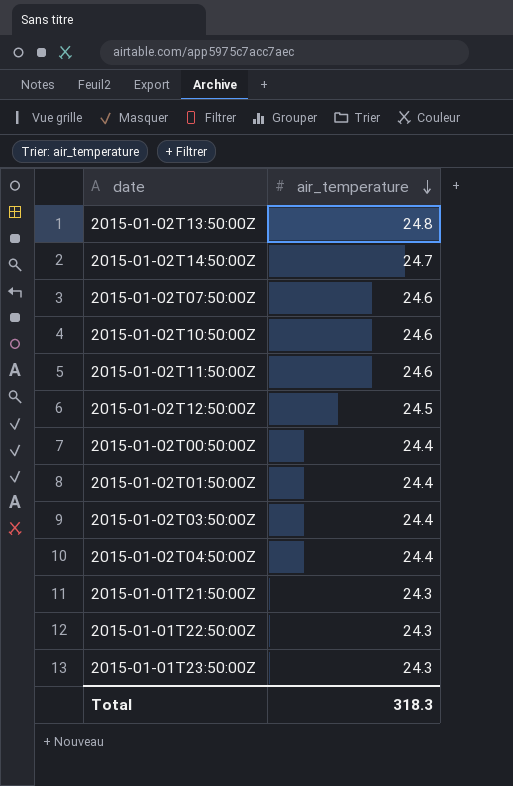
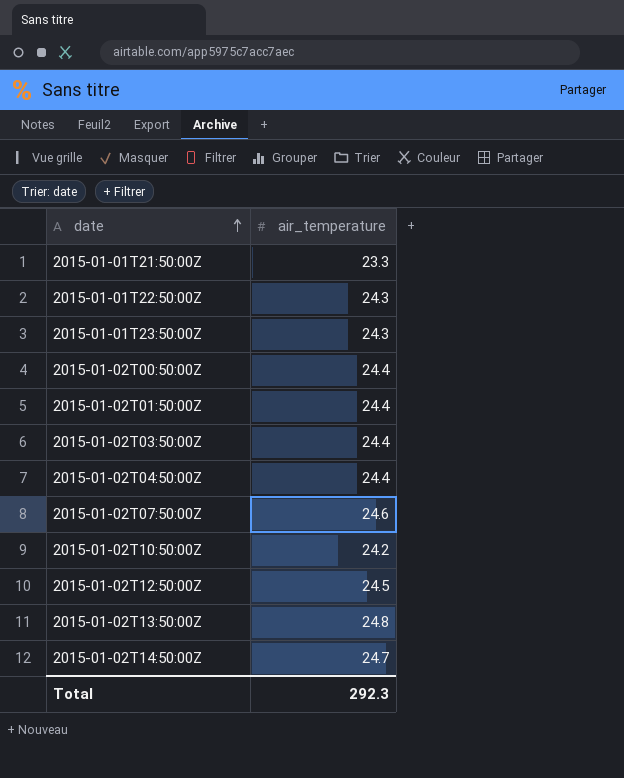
row order: air_temperature descending -> date ascending
row 2015-01-02T11:50:00Z: 24.6 -> none
2015-01-01T21:50:00Z | air_temperature: 24.3 -> 23.3
2015-01-02T10:50:00Z | air_temperature: 24.6 -> 24.2
Total | air_temperature: 318.3 -> 292.3

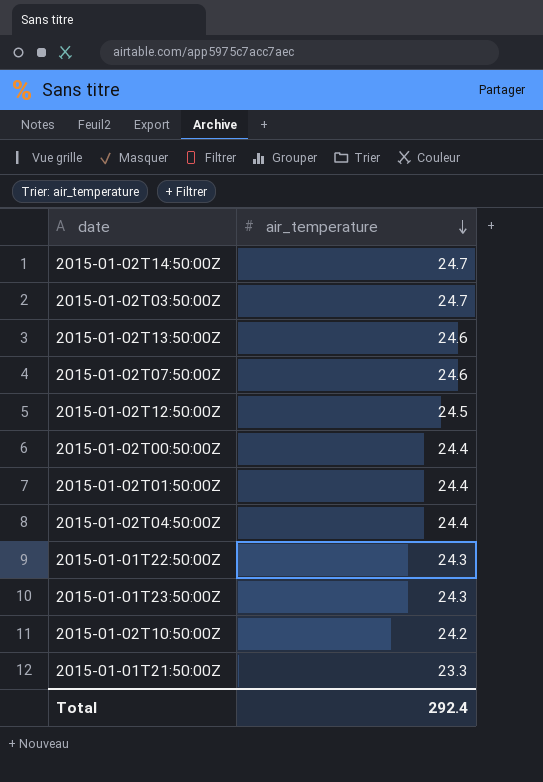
row order: date ascending -> air_temperature descending
2015-01-02T03:50:00Z | air_temperature: 24.4 -> 24.7
2015-01-02T13:50:00Z | air_temperature: 24.8 -> 24.6
Total | air_temperature: 292.3 -> 292.4

